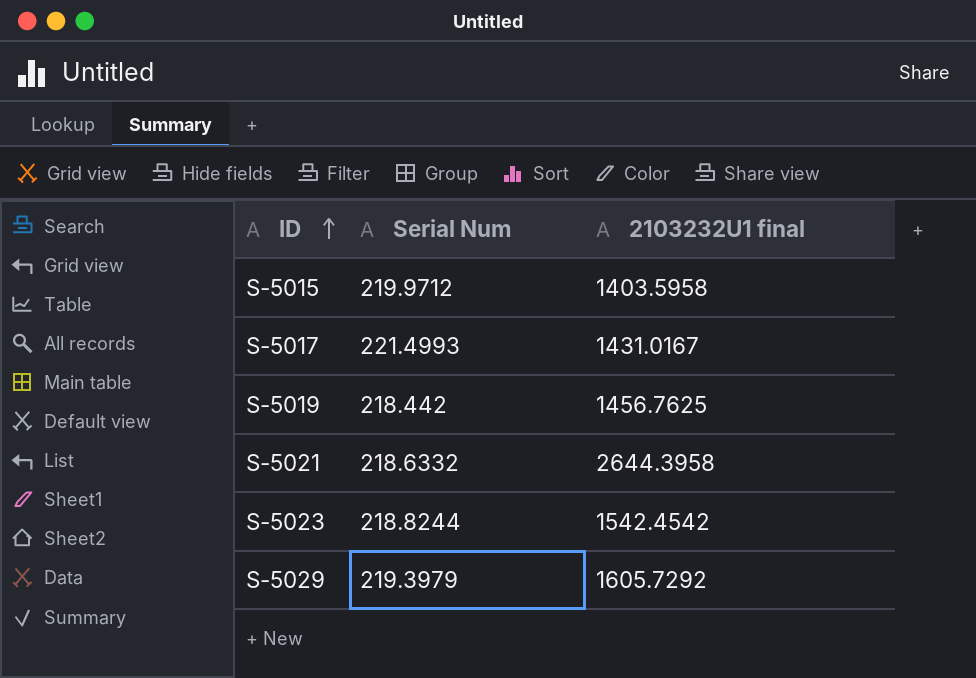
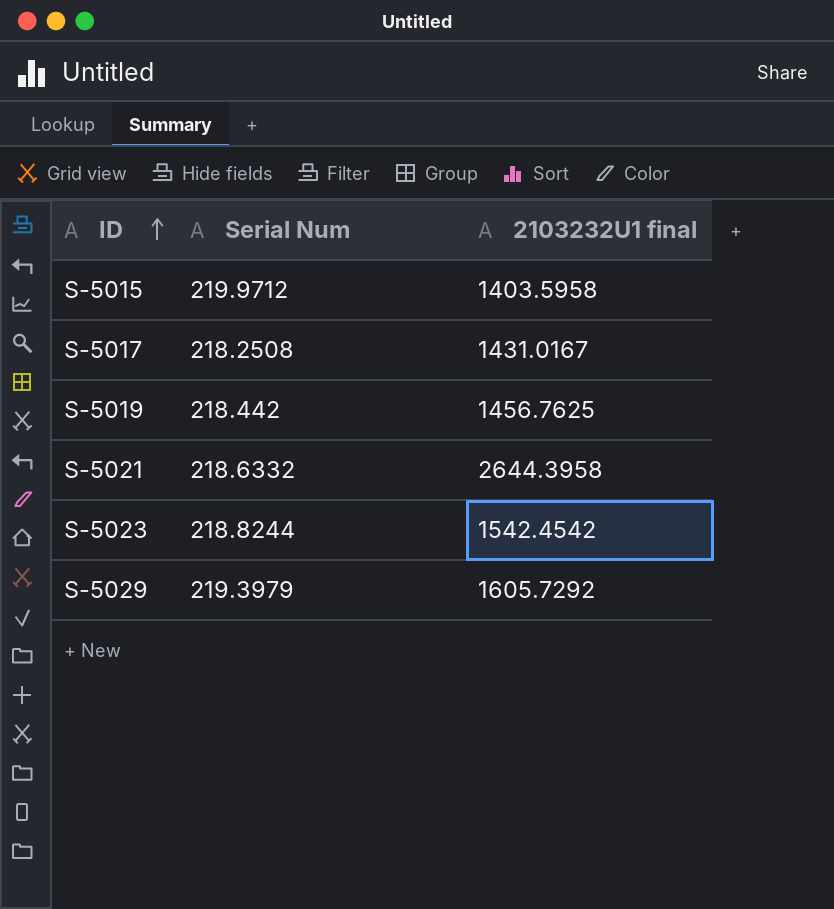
S-5017 | Serial Num: 221.4993 -> 218.2508

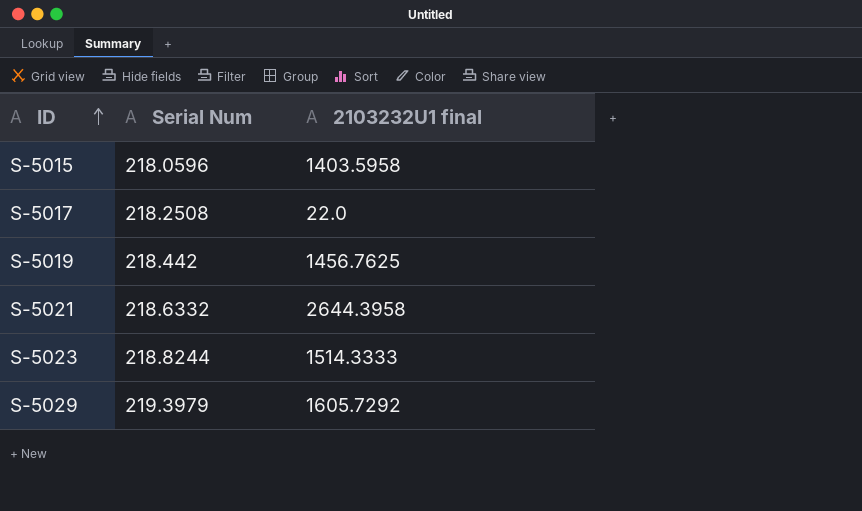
S-5015 | Serial Num: 219.9712 -> 218.0596
S-5017 | 2103232U1 final: 1431.0167 -> 22.0
S-5023 | 2103232U1 final: 1542.4542 -> 1514.3333

